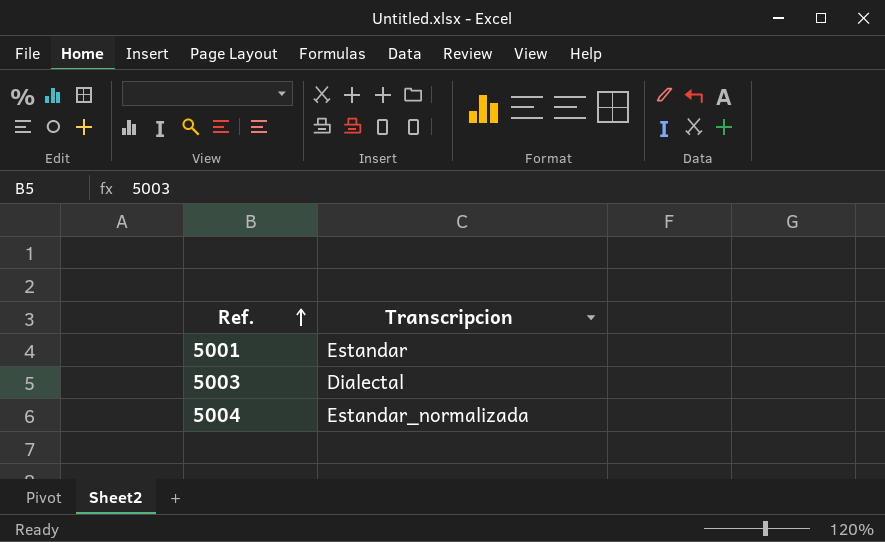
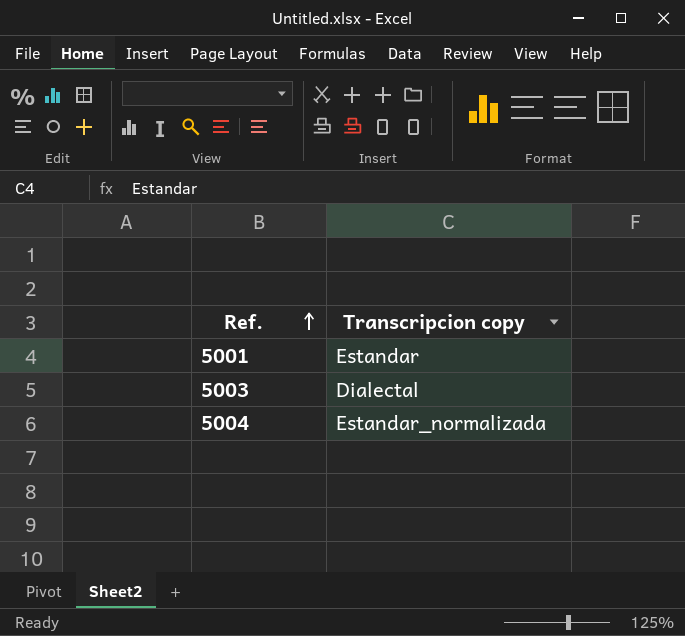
column name: Transcripcion -> Transcripcion copy

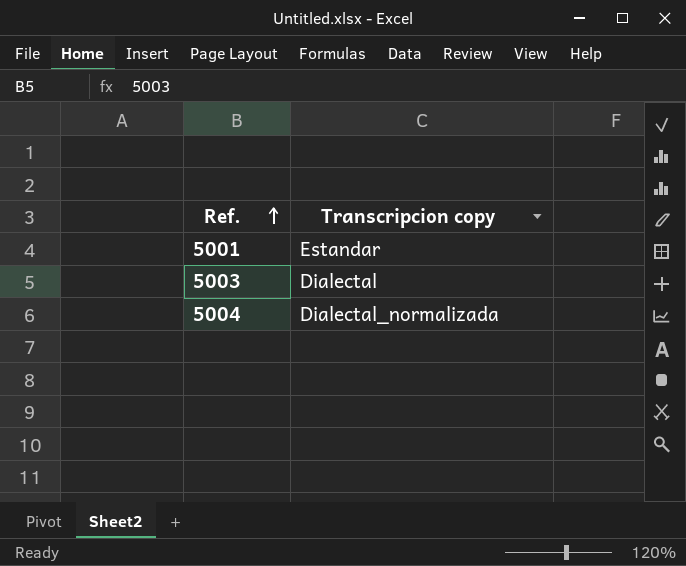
5004 | Transcripcion copy: Estandar_normalizada -> Dialectal_normalizada

